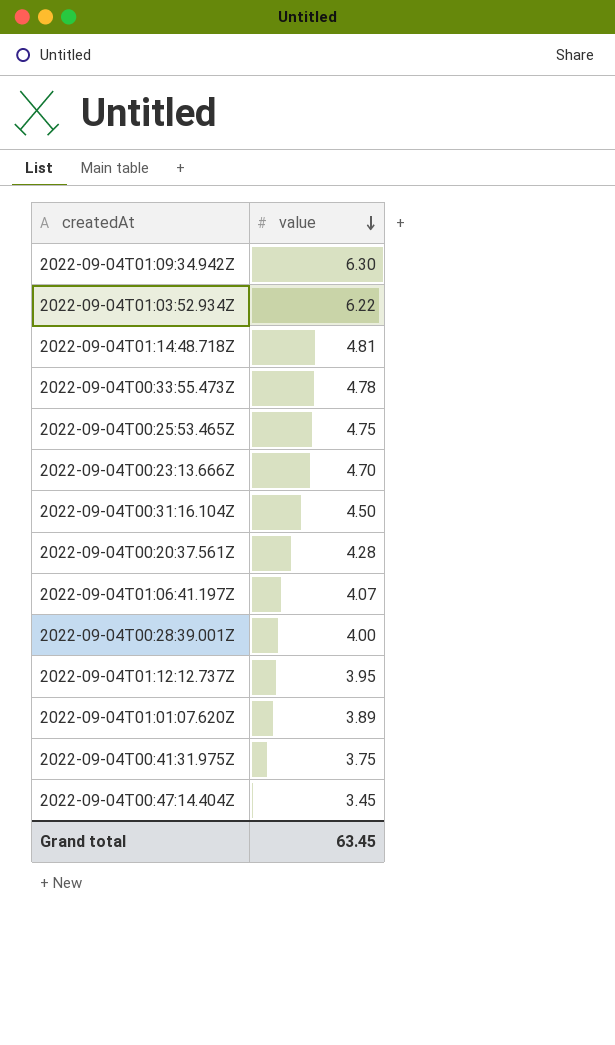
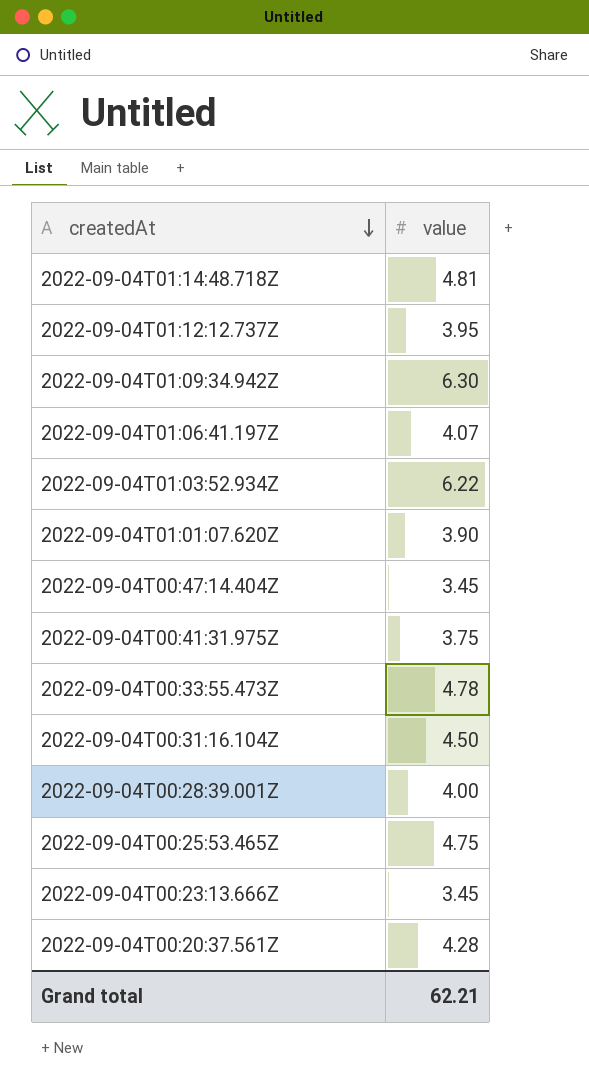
row order: value descending -> createdAt descending
2022-09-04T01:01:07.620Z | value: 3.89 -> 3.90
2022-09-04T00:23:13.666Z | value: 4.70 -> 3.45
Grand total | value: 63.45 -> 62.21

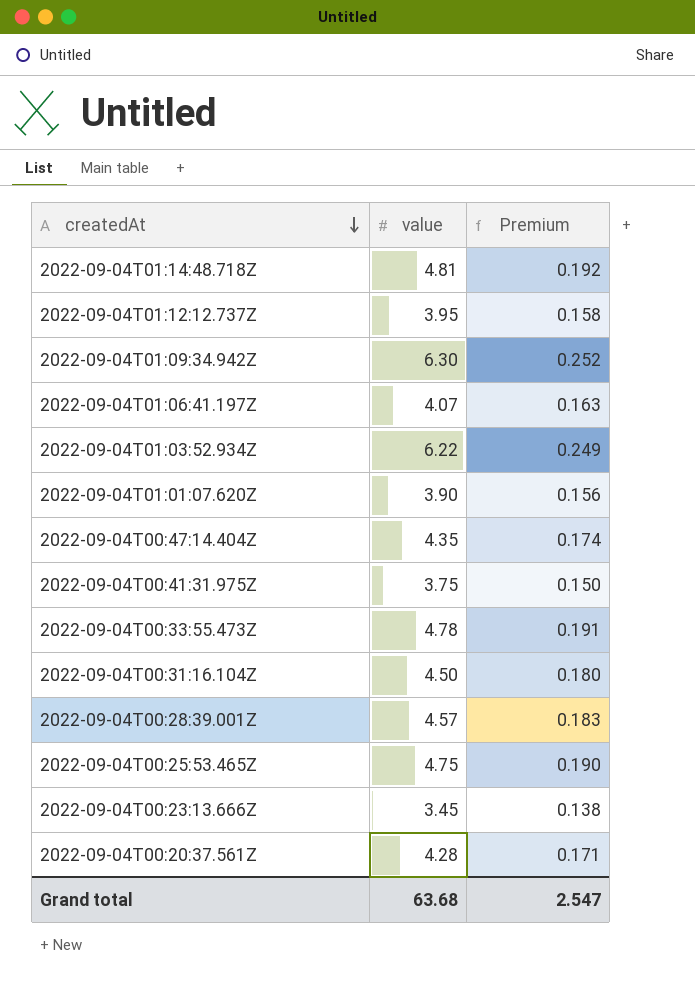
column Premium | formula: none -> [value] * 0.04
2022-09-04T00:47:14.404Z | value: 3.45 -> 4.35
2022-09-04T00:28:39.001Z | value: 4.00 -> 4.57
Grand total | value: 62.21 -> 63.68

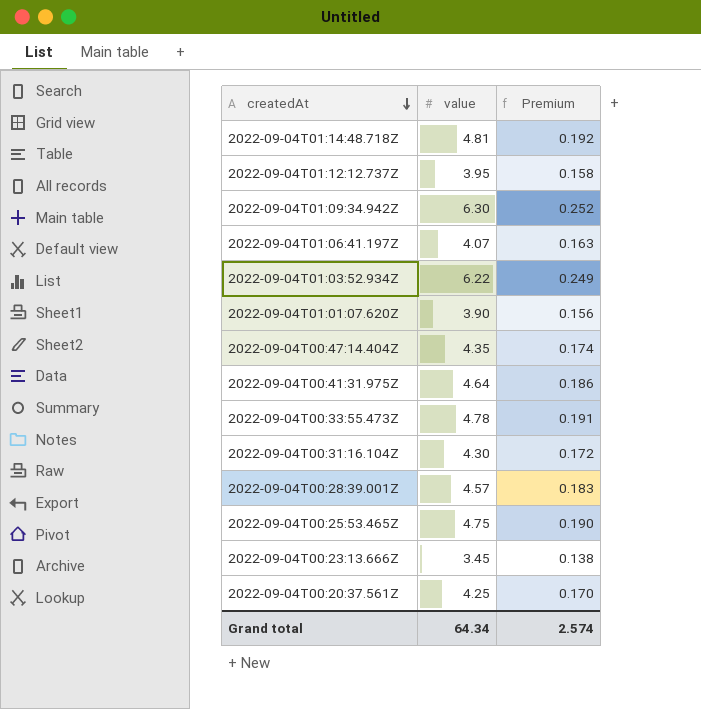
2022-09-04T00:41:31.975Z | value: 3.75 -> 4.64
2022-09-04T00:41:31.975Z | Premium: 0.150 -> 0.186
2022-09-04T00:31:16.104Z | value: 4.50 -> 4.30
2022-09-04T00:31:16.104Z | Premium: 0.180 -> 0.172
2022-09-04T00:20:37.561Z | value: 4.28 -> 4.25
2022-09-04T00:20:37.561Z | Premium: 0.171 -> 0.170
Grand total | value: 63.68 -> 64.34
Grand total | Premium: 2.547 -> 2.574

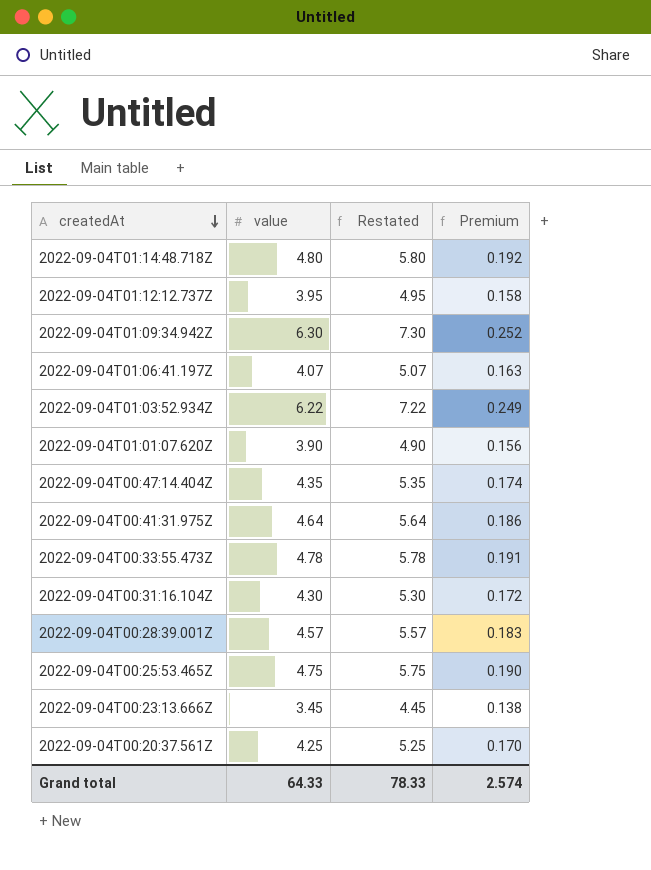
column Restated | formula: none -> [value] + 1
2022-09-04T01:14:48.718Z | value: 4.81 -> 4.80
Grand total | value: 64.34 -> 64.33

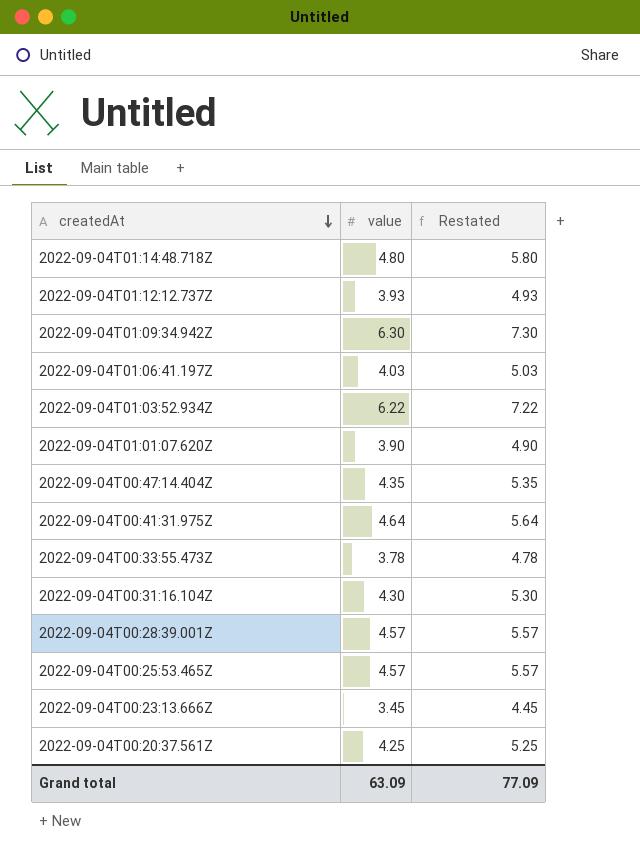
column Premium | formula: [value] * 0.04 -> none
2022-09-04T01:12:12.737Z | value: 3.95 -> 3.93
2022-09-04T01:12:12.737Z | Restated: 4.95 -> 4.93
2022-09-04T01:06:41.197Z | value: 4.07 -> 4.03
2022-09-04T01:06:41.197Z | Restated: 5.07 -> 5.03
2022-09-04T00:33:55.473Z | value: 4.78 -> 3.78
2022-09-04T00:33:55.473Z | Restated: 5.78 -> 4.78
2022-09-04T00:25:53.465Z | value: 4.75 -> 4.57
2022-09-04T00:25:53.465Z | Restated: 5.75 -> 5.57
Grand total | value: 64.33 -> 63.09
Grand total | Restated: 78.33 -> 77.09

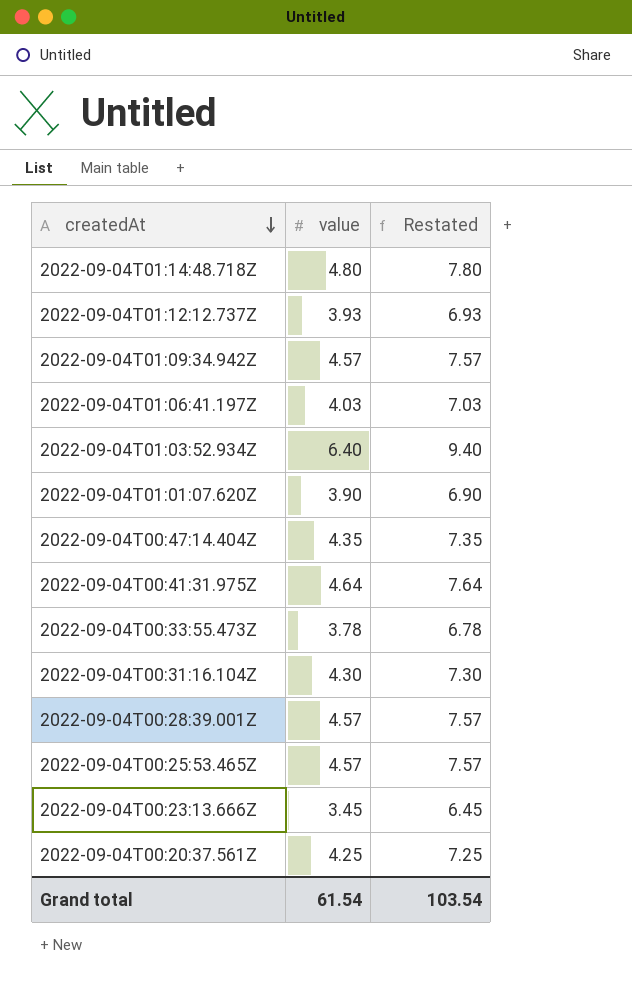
column Restated | formula: [value] + 1 -> [value] + 3
2022-09-04T01:09:34.942Z | value: 6.30 -> 4.57
2022-09-04T01:03:52.934Z | value: 6.22 -> 6.40
Grand total | value: 63.09 -> 61.54
Grand total | Restated: 77.09 -> 103.54

